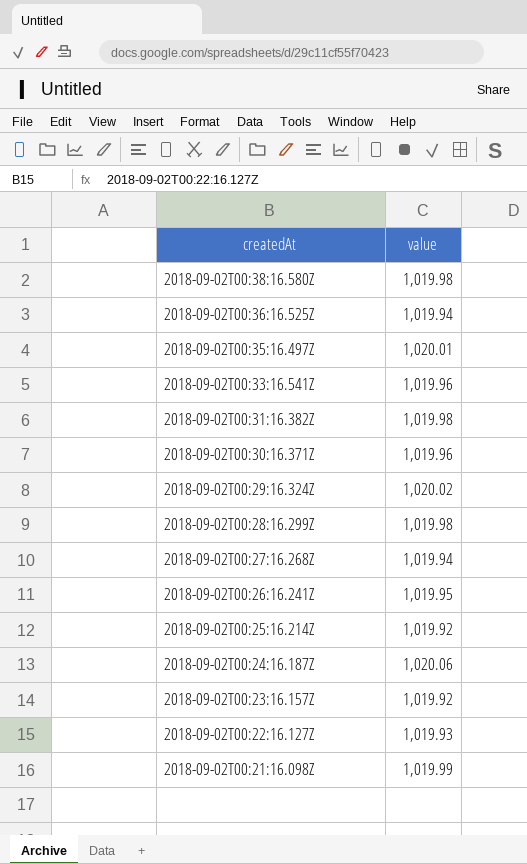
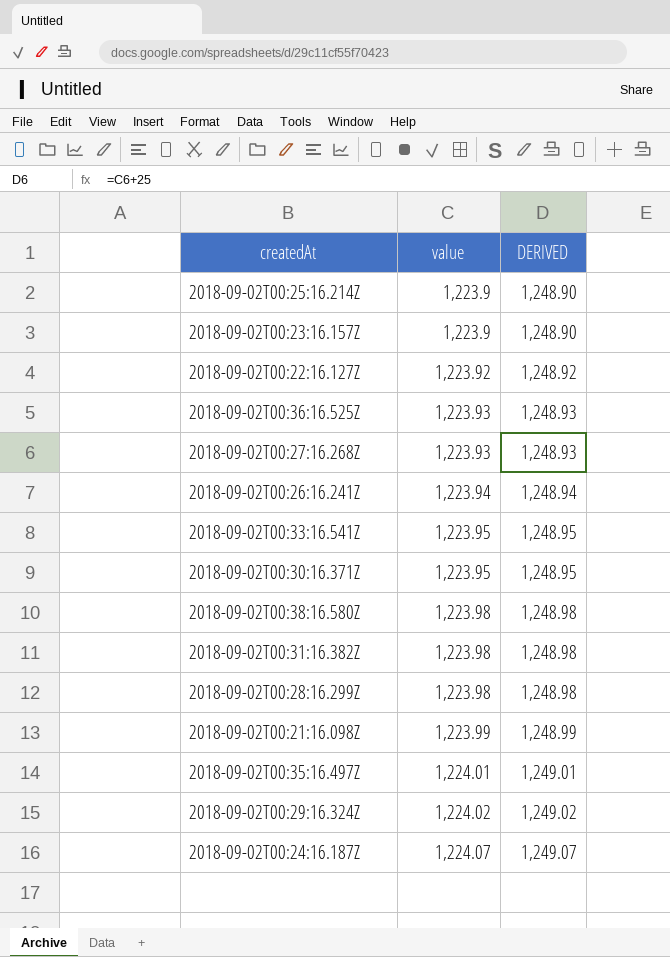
row order: createdAt descending -> value ascending
column DERIVED | formula: none -> [value] + 25
2018-09-02T00:25:16.214Z | value: 1,019.92 -> 1,223.9
2018-09-02T00:23:16.157Z | value: 1,019.92 -> 1,223.9
2018-09-02T00:22:16.127Z | value: 1,019.93 -> 1,223.92
2018-09-02T00:36:16.525Z | value: 1,019.94 -> 1,223.93
2018-09-02T00:27:16.268Z | value: 1,019.94 -> 1,223.93
2018-09-02T00:26:16.241Z | value: 1,019.95 -> 1,223.94
2018-09-02T00:33:16.541Z | value: 1,019.96 -> 1,223.95
2018-09-02T00:30:16.371Z | value: 1,019.96 -> 1,223.95
2018-09-02T00:38:16.580Z | value: 1,019.98 -> 1,223.98
2018-09-02T00:31:16.382Z | value: 1,019.98 -> 1,223.98
2018-09-02T00:28:16.299Z | value: 1,019.98 -> 1,223.98
2018-09-02T00:21:16.098Z | value: 1,019.99 -> 1,223.99
2018-09-02T00:35:16.497Z | value: 1,020.01 -> 1,224.01
2018-09-02T00:29:16.324Z | value: 1,020.02 -> 1,224.02
2018-09-02T00:24:16.187Z | value: 1,020.06 -> 1,224.07

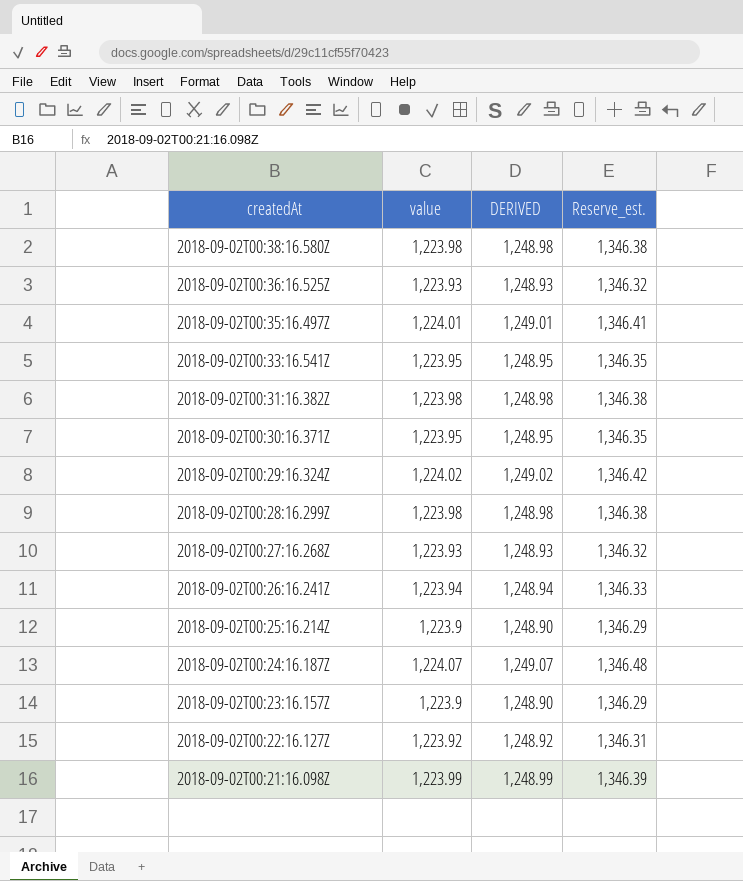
row order: value ascending -> createdAt descending
column Reserve_est. | formula: none -> [value] * 1.1

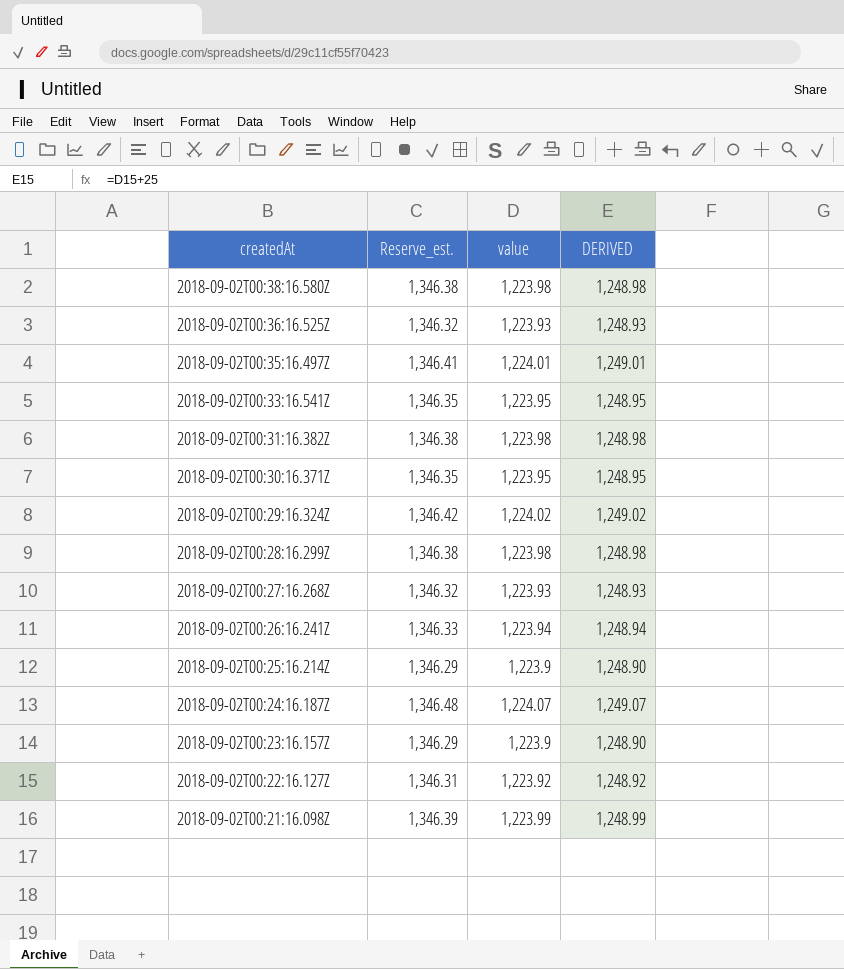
column Reserve_est. | position: 4 -> 2

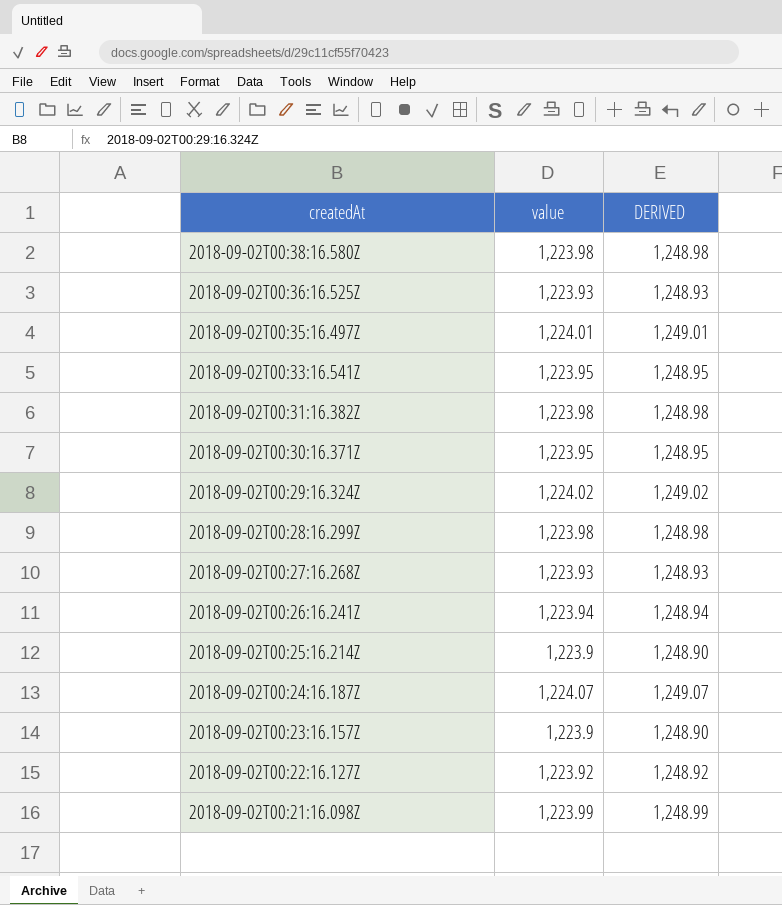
column Reserve_est. | formula: [value] * 1.1 -> none

